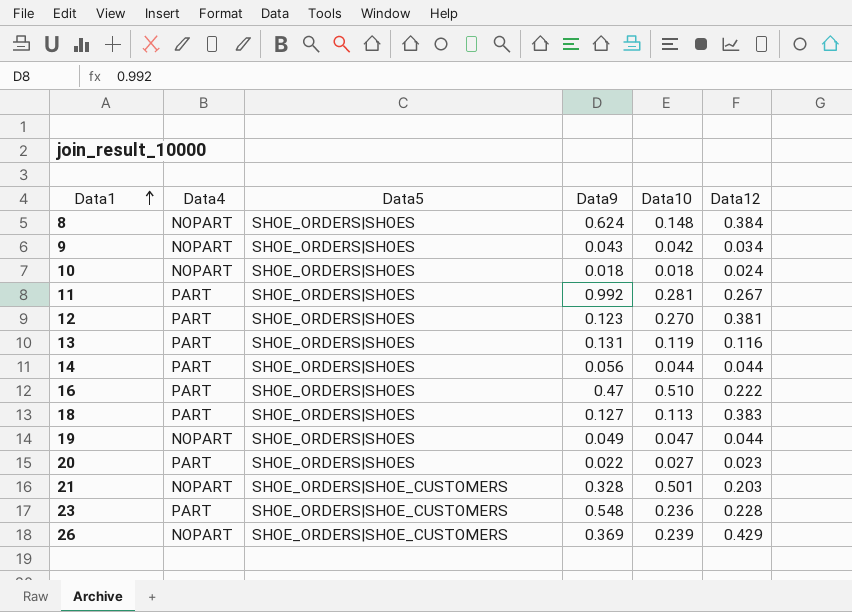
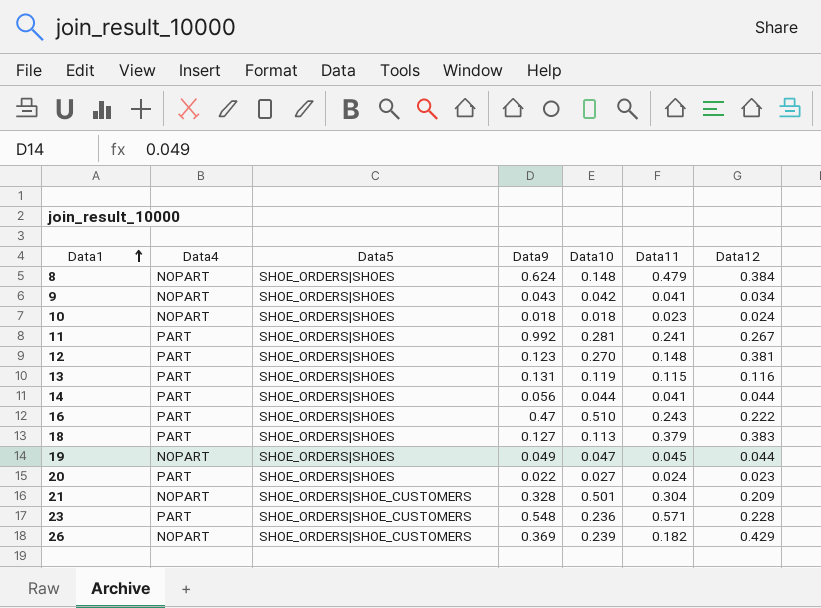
column Data11 | position: none -> 6
21 | Data12: 0.203 -> 0.209

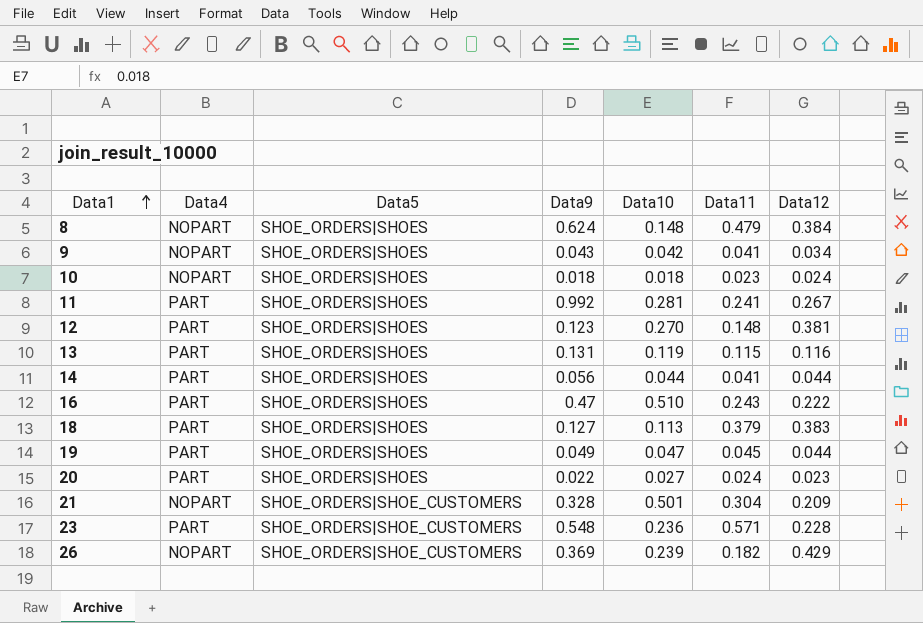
19 | Data4: NOPART -> PART

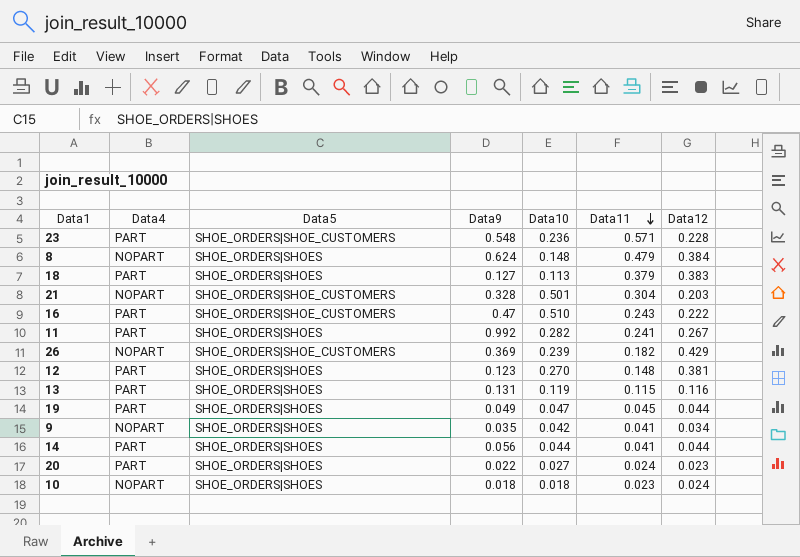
row order: Data1 ascending -> Data11 descending
21 | Data12: 0.209 -> 0.203
16 | Data5: SHOE_ORDERS|SHOES -> SHOE_ORDERS|SHOE_CUSTOMERS
11 | Data10: 0.281 -> 0.282
9 | Data9: 0.043 -> 0.035

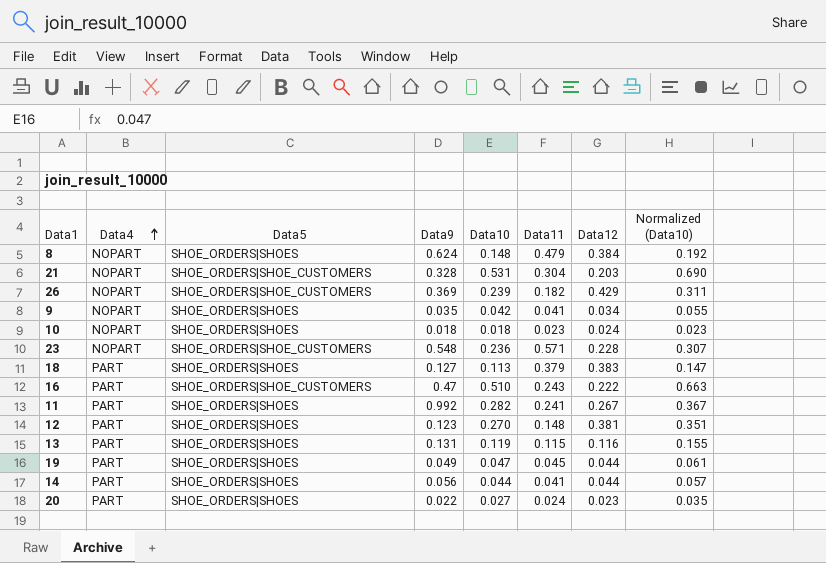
row order: Data11 descending -> Data4 ascending
column Normalized (Data10) | formula: none -> [Data10] * 1.3
21 | Data10: 0.501 -> 0.531
23 | Data4: PART -> NOPART

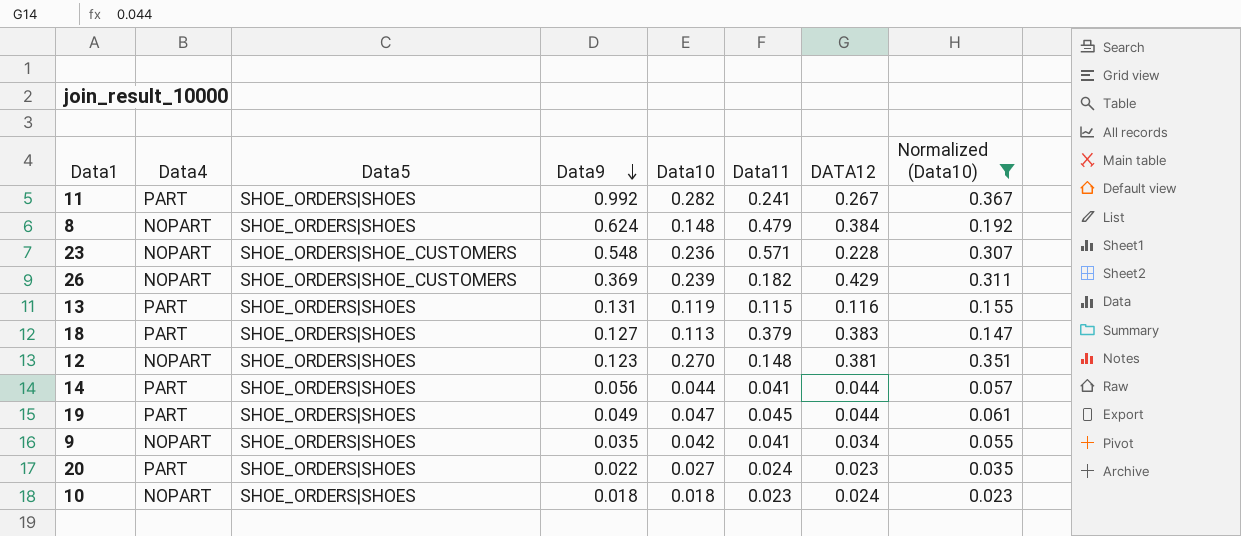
filter: none -> Normalized (Data10) <= 0.367
row order: Data4 ascending -> Data9 descending
column name: Data12 -> DATA12
12 | Data4: PART -> NOPART

